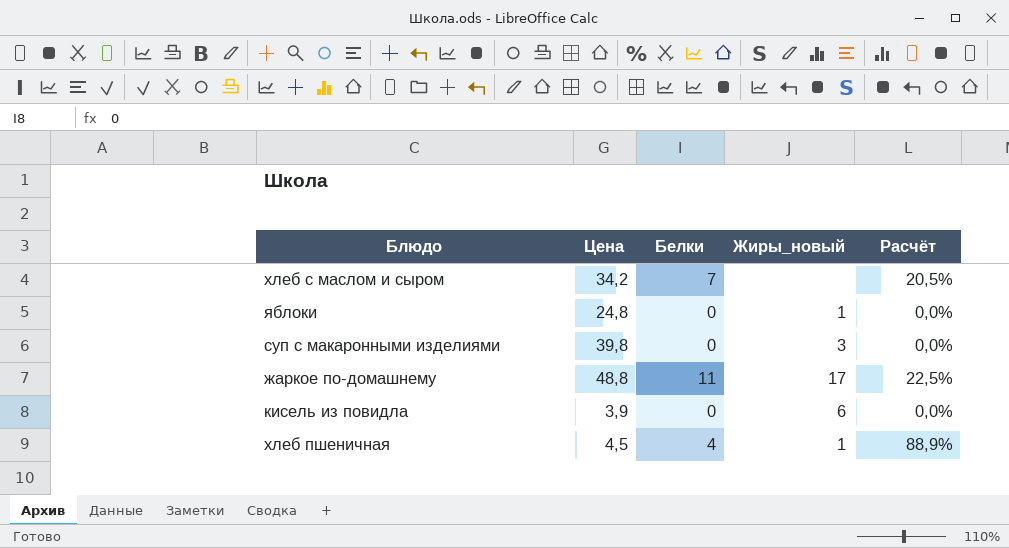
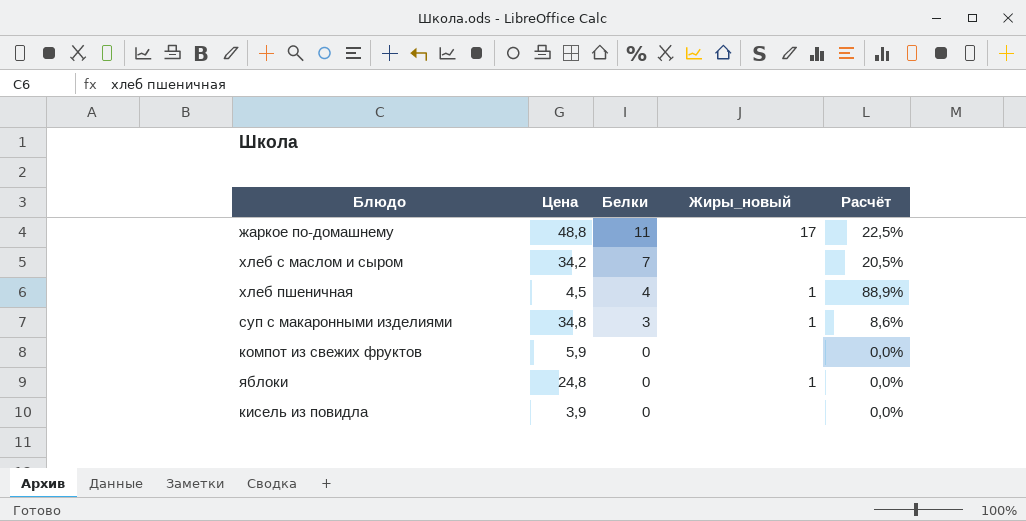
row order: none -> Белки descending
суп с макаронными изделиями | Цена: 39,8 -> 34,8
суп с макаронными изделиями | Белки: 0 -> 3
суп с макаронными изделиями | Жиры_новый: 3 -> 1
суп с макаронными изделиями | Расчёт: 0,0% -> 8,6%
row компот из свежих фруктов: none -> 5,9 | 0 | none | 0,0%
кисель из повидла | Жиры_новый: 6 -> none

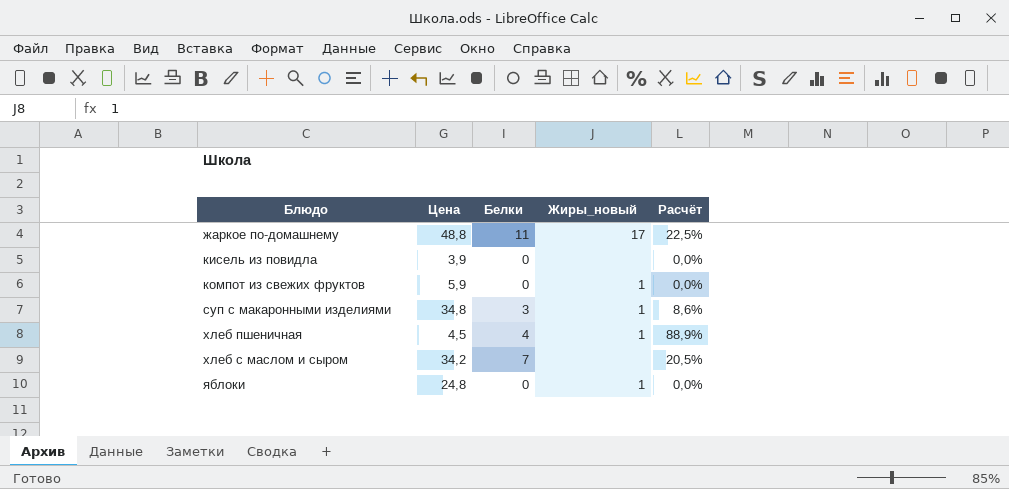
row order: Белки descending -> Блюдо ascending
компот из свежих фруктов | Жиры_новый: none -> 1

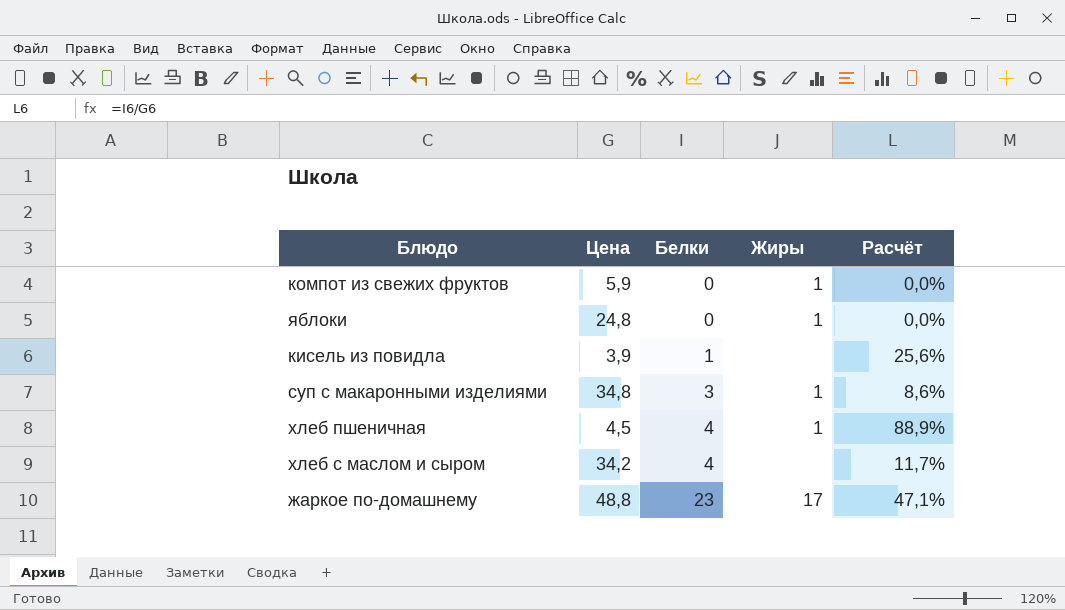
row order: Блюдо ascending -> Белки ascending
column name: Жиры_новый -> Жиры
кисель из повидла | Белки: 0 -> 1
кисель из повидла | Расчёт: 0,0% -> 25,6%
хлеб с маслом и сыром | Белки: 7 -> 4
хлеб с маслом и сыром | Расчёт: 20,5% -> 11,7%
жаркое по-домашнему | Белки: 11 -> 23
жаркое по-домашнему | Расчёт: 22,5% -> 47,1%

